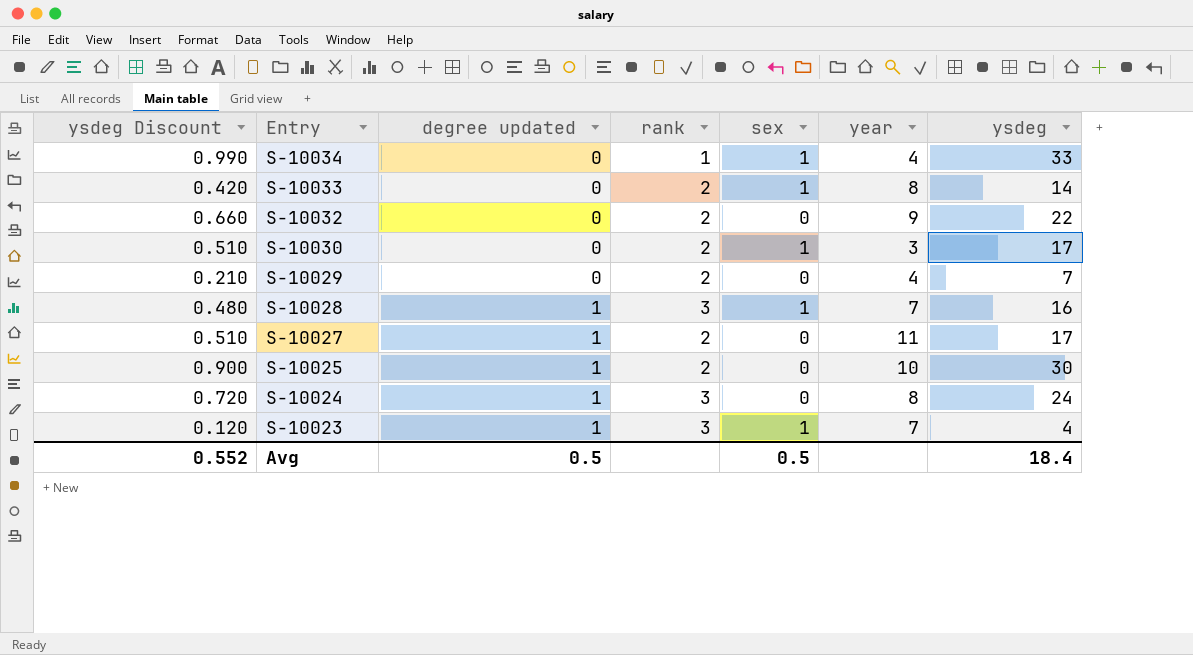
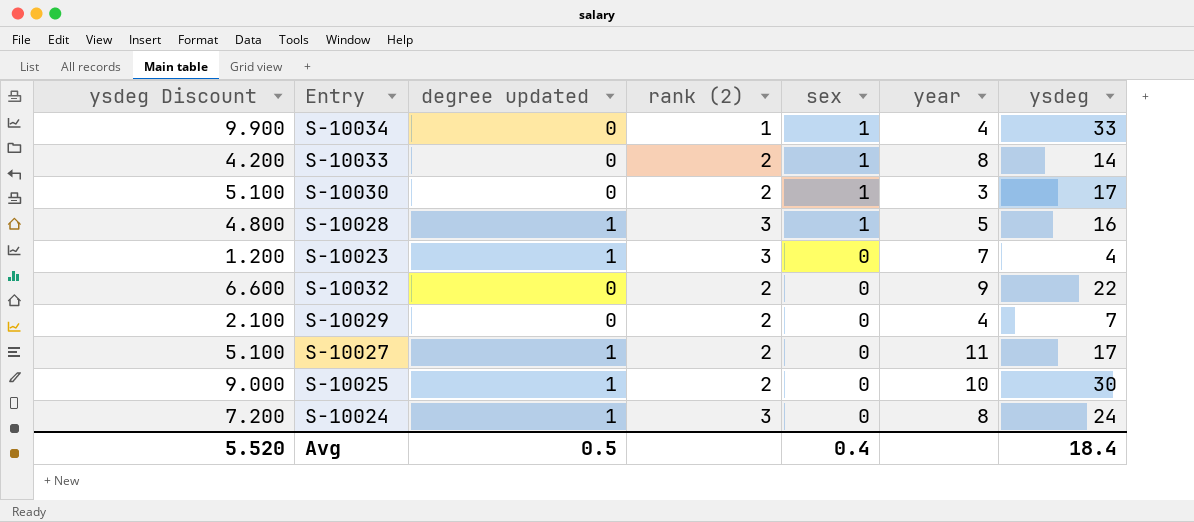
row order: Entry descending -> sex descending
column ysdeg Discount | formula: [ysdeg] * 0.03 -> [ysdeg] * 0.3
column name: rank -> rank (2)
S-10028 | year: 7 -> 5
S-10023 | sex: 1 -> 0
Avg | ysdeg Discount: 0.552 -> 5.520
Avg | sex: 0.5 -> 0.4

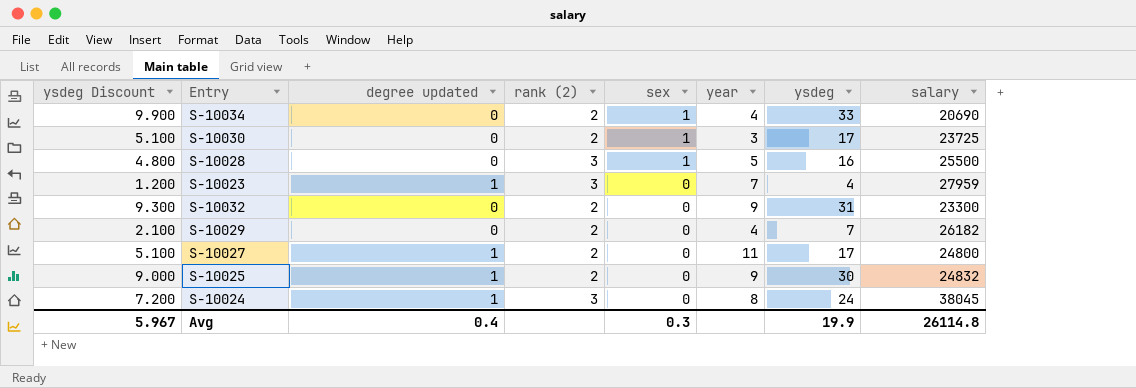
column salary | position: none -> 8
row S-10033: 4.200 | 0 | 2 | 1 | 8 | 14 -> none
S-10034 | rank (2): 1 -> 2
S-10028 | degree updated: 1 -> 0
S-10032 | ysdeg Discount: 6.600 -> 9.300
S-10032 | ysdeg: 22 -> 31
S-10025 | year: 10 -> 9
Avg | ysdeg Discount: 5.520 -> 5.967
Avg | degree updated: 0.5 -> 0.4
Avg | sex: 0.4 -> 0.3
Avg | ysdeg: 18.4 -> 19.9

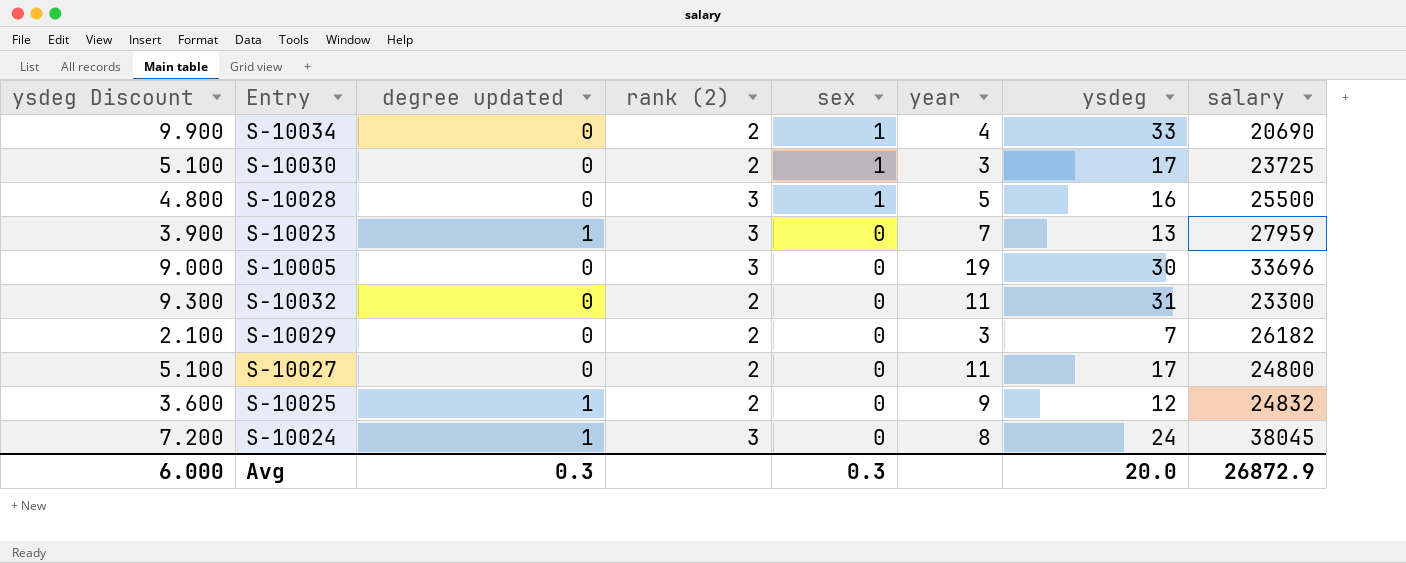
S-10023 | ysdeg Discount: 1.200 -> 3.900
S-10023 | ysdeg: 4 -> 13
row S-10005: none -> 9.000 | 0 | 3 | 0 | 19 | 30 | 33696
S-10032 | year: 9 -> 11
S-10029 | year: 4 -> 3
S-10027 | degree updated: 1 -> 0
S-10025 | ysdeg Discount: 9.000 -> 3.600
S-10025 | ysdeg: 30 -> 12
Avg | ysdeg Discount: 5.967 -> 6.000
Avg | degree updated: 0.4 -> 0.3
Avg | ysdeg: 19.9 -> 20.0
Avg | salary: 26114.8 -> 26872.9

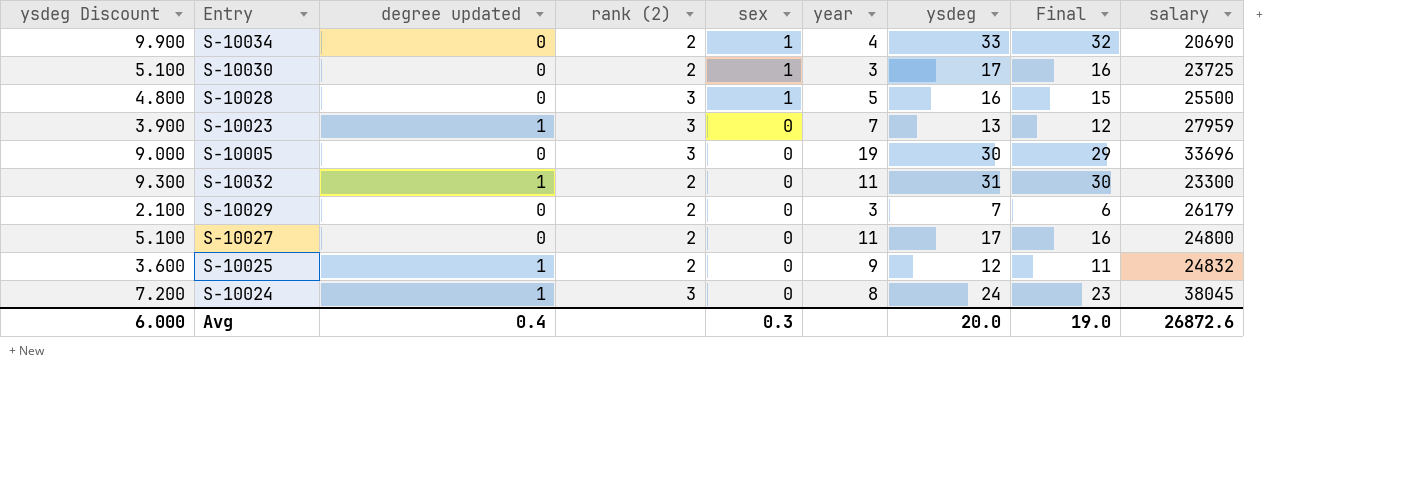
column Final | formula: none -> [ysdeg] - 1
S-10032 | degree updated: 0 -> 1
S-10029 | salary: 26182 -> 26179
Avg | degree updated: 0.3 -> 0.4
Avg | salary: 26872.9 -> 26872.6

